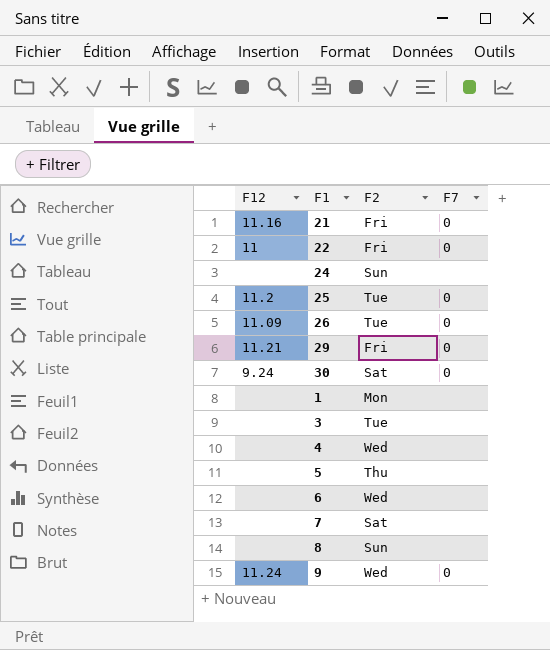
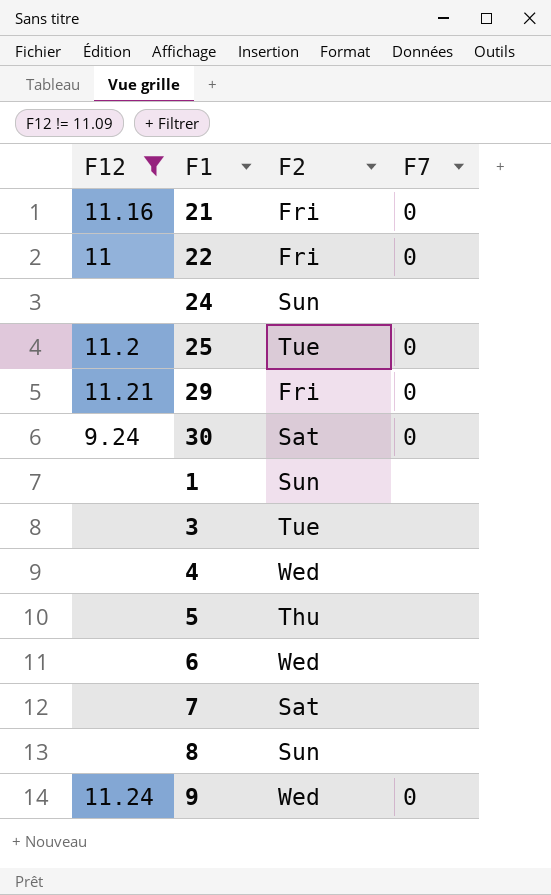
filter: none -> F12 != 11.09
1 | F2: Mon -> Sun

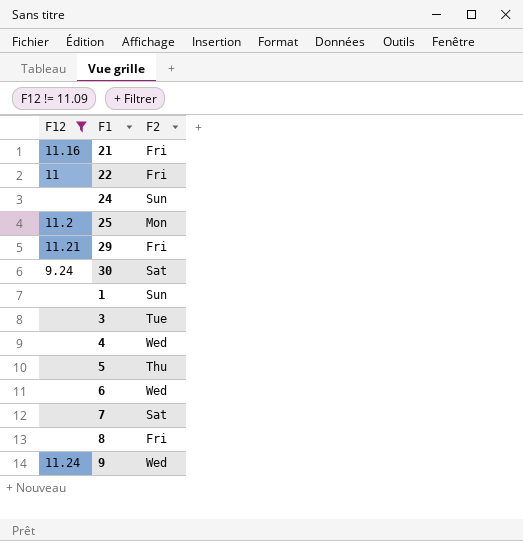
column F7 | position: 4 -> none
25 | F2: Tue -> Mon
8 | F2: Sun -> Fri

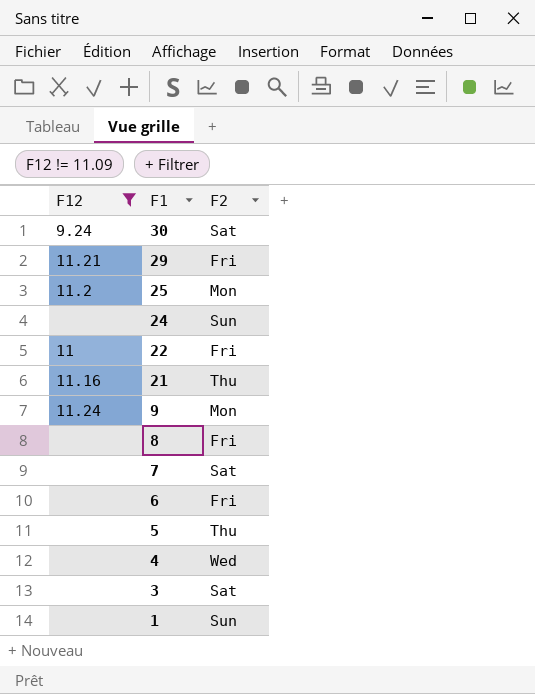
row order: none -> F1 descending
21 | F2: Fri -> Thu
9 | F2: Wed -> Mon
6 | F2: Wed -> Fri
3 | F2: Tue -> Sat

